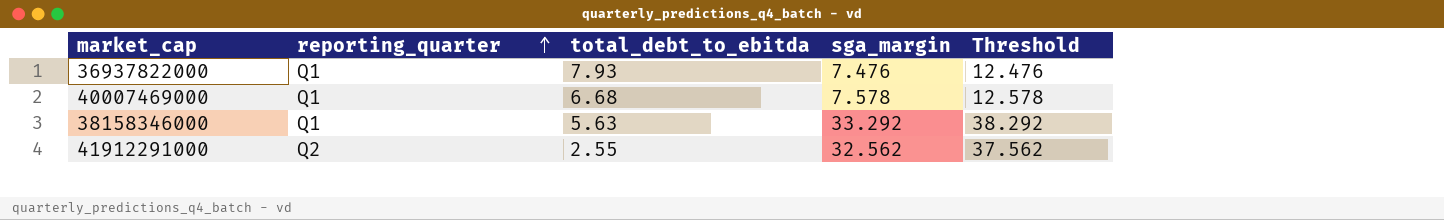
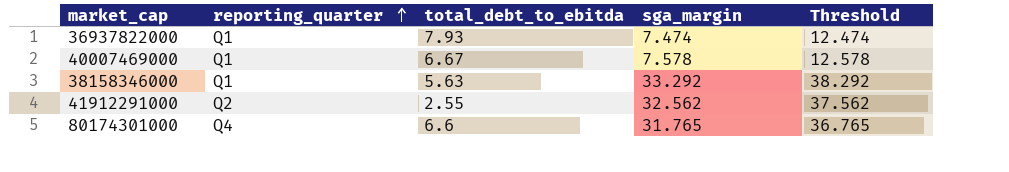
36937822000 | sga_margin: 7.476 -> 7.474
36937822000 | Threshold: 12.476 -> 12.474
40007469000 | total_debt_to_ebitda: 6.68 -> 6.67
row 80174301000: none -> Q4 | 6.6 | 31.765 | 36.765

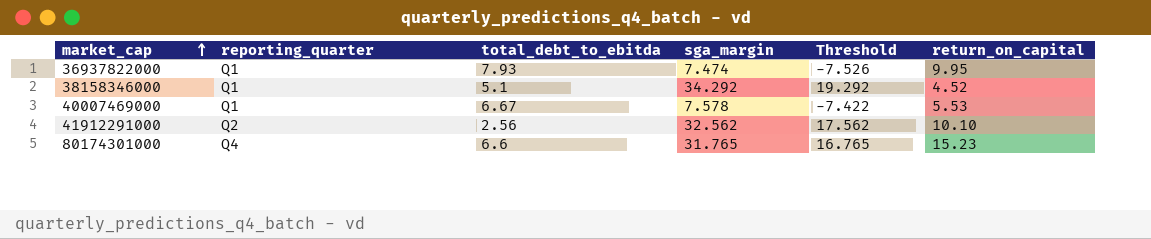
row order: reporting_quarter ascending -> market_cap ascending
column Threshold | formula: [sga_margin] + 5 -> [sga_margin] - 15
column return_on_capital | position: none -> 6
38158346000 | total_debt_to_ebitda: 5.63 -> 5.1
38158346000 | sga_margin: 33.292 -> 34.292
41912291000 | total_debt_to_ebitda: 2.55 -> 2.56

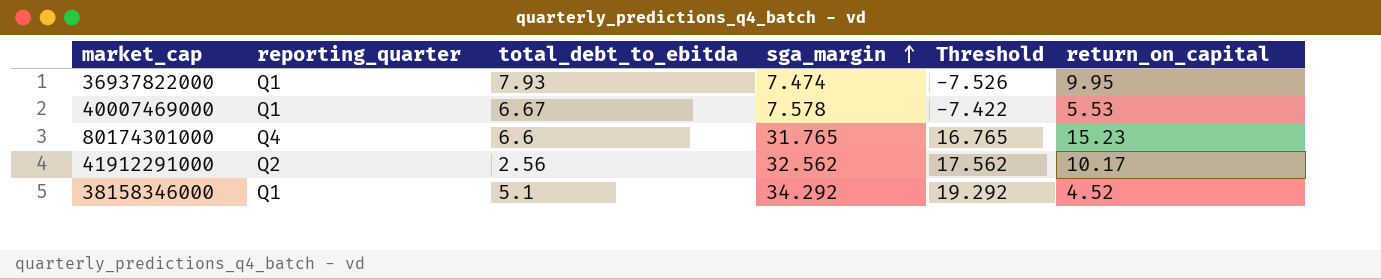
row order: market_cap ascending -> sga_margin ascending
41912291000 | return_on_capital: 10.10 -> 10.17

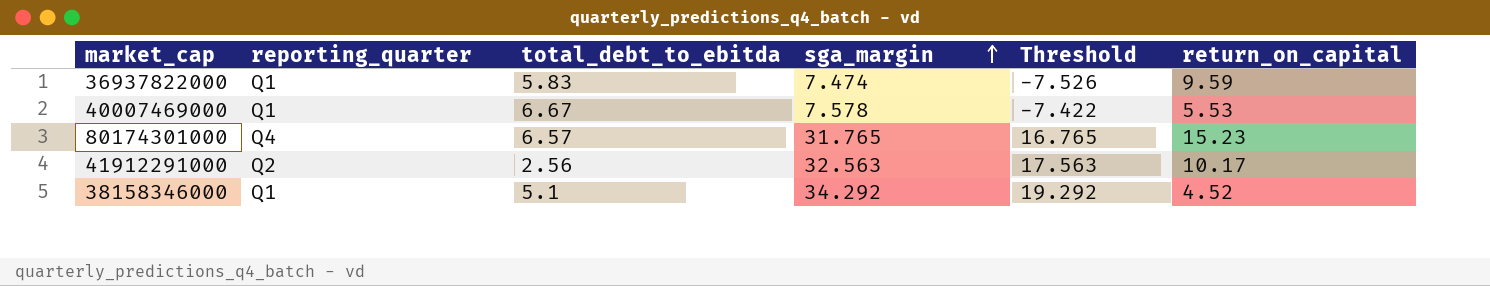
36937822000 | total_debt_to_ebitda: 7.93 -> 5.83
36937822000 | return_on_capital: 9.95 -> 9.59
80174301000 | total_debt_to_ebitda: 6.6 -> 6.57
41912291000 | sga_margin: 32.562 -> 32.563
41912291000 | Threshold: 17.562 -> 17.563

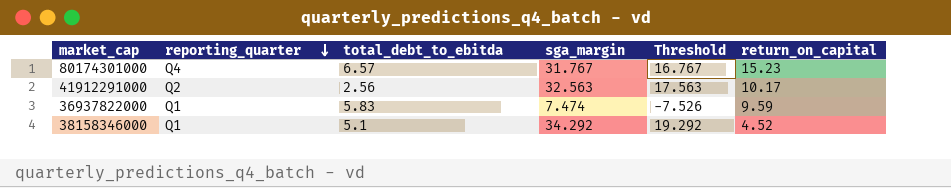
row order: sga_margin ascending -> reporting_quarter descending
row 40007469000: Q1 | 6.67 | 7.578 | -7.422 | 5.53 -> none
80174301000 | sga_margin: 31.765 -> 31.767
80174301000 | Threshold: 16.765 -> 16.767

